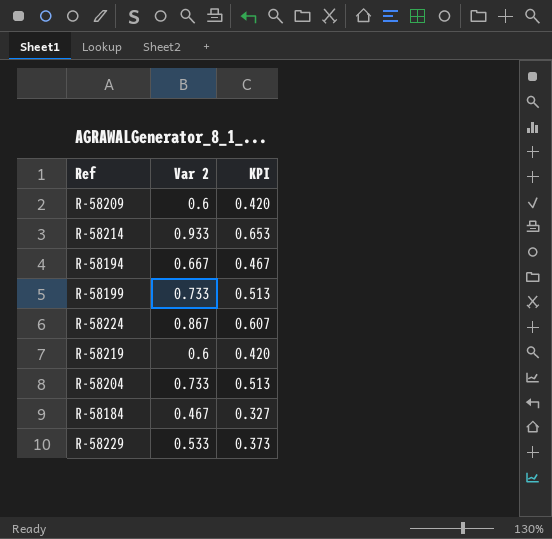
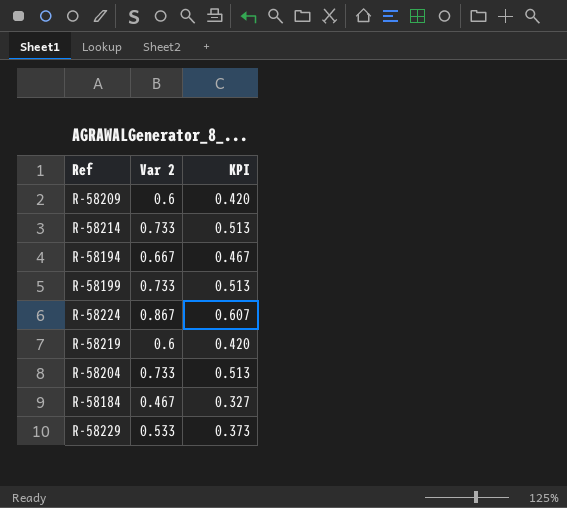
R-58214 | Var 2: 0.933 -> 0.733
R-58214 | KPI: 0.653 -> 0.513

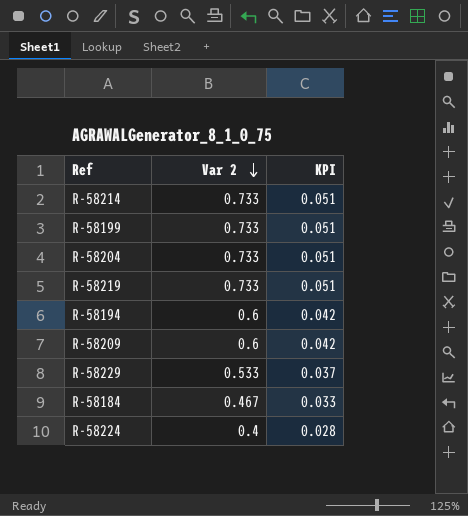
row order: none -> Var 2 descending
column KPI | formula: [Var 2] * 0.7 -> [Var 2] * 0.07
R-58219 | Var 2: 0.6 -> 0.733
R-58194 | Var 2: 0.667 -> 0.6
R-58224 | Var 2: 0.867 -> 0.4

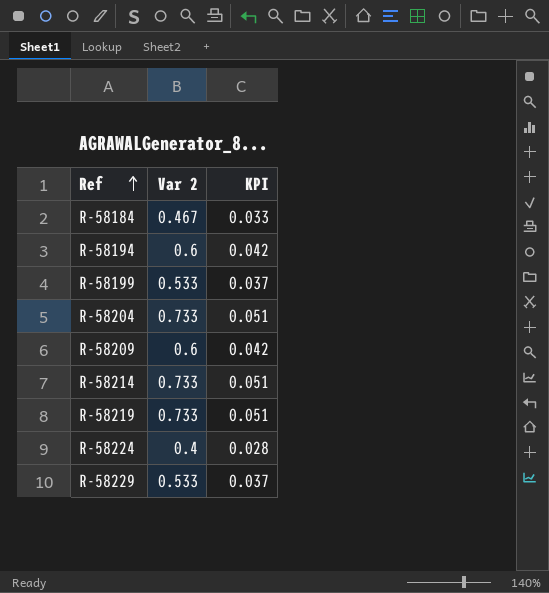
row order: Var 2 descending -> Ref ascending
R-58199 | Var 2: 0.733 -> 0.533
R-58199 | KPI: 0.051 -> 0.037

